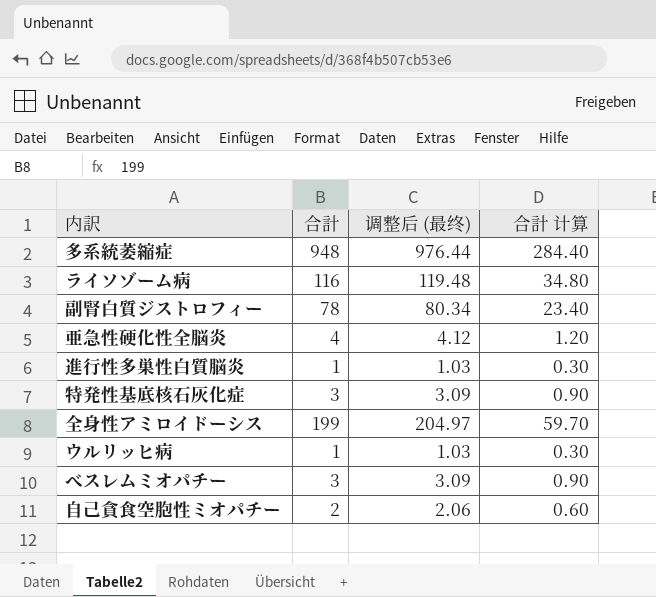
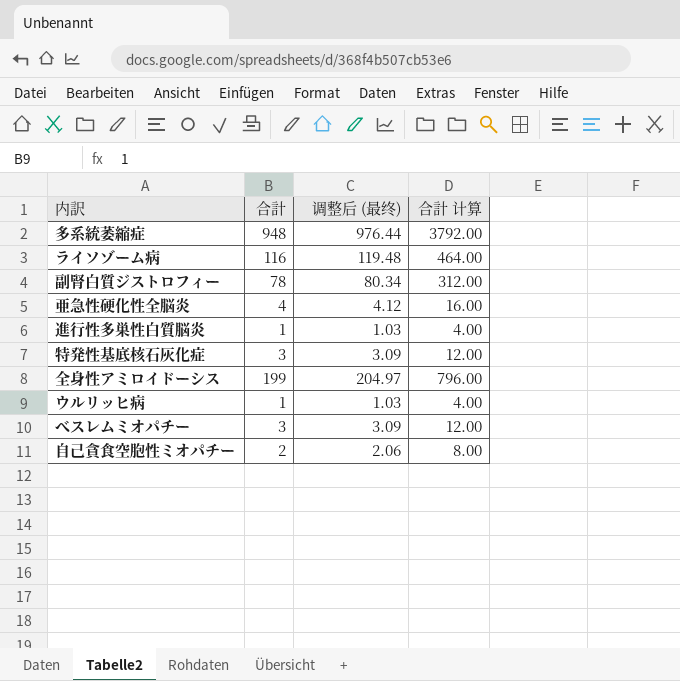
column 合計 计算 | formula: [合計] * 0.3 -> [合計] * 4

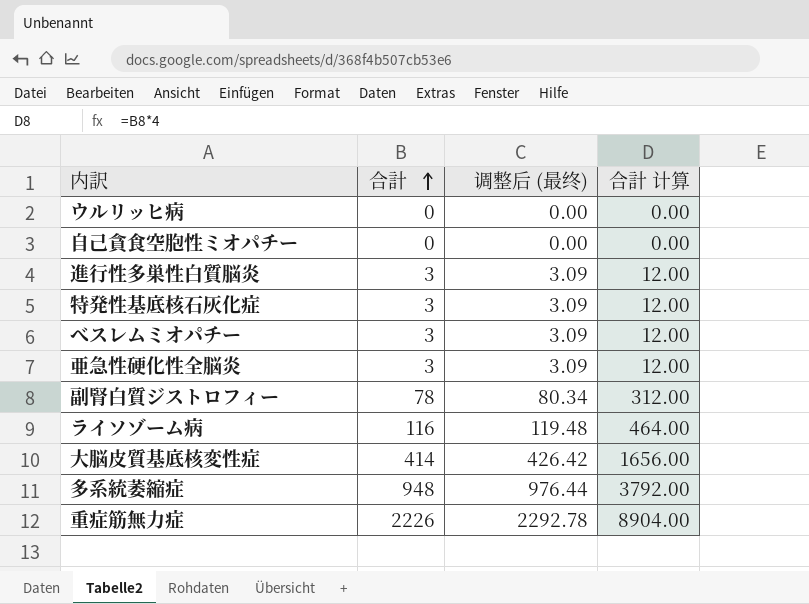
row order: none -> 合計 ascending
row 全身性アミロイドーシス: 199 | 204.97 | 796.00 -> none
ウルリッヒ病 | 合計: 1 -> 0
ウルリッヒ病 | 调整后 (最终): 1.03 -> 0.00
ウルリッヒ病 | 合計 计算: 4.00 -> 0.00
自己貪食空胞性ミオパチー | 合計: 2 -> 0
自己貪食空胞性ミオパチー | 调整后 (最终): 2.06 -> 0.00
自己貪食空胞性ミオパチー | 合計 计算: 8.00 -> 0.00
進行性多巣性白質脳炎 | 合計: 1 -> 3
進行性多巣性白質脳炎 | 调整后 (最终): 1.03 -> 3.09
進行性多巣性白質脳炎 | 合計 计算: 4.00 -> 12.00
亜急性硬化性全脳炎 | 合計: 4 -> 3
亜急性硬化性全脳炎 | 调整后 (最终): 4.12 -> 3.09
亜急性硬化性全脳炎 | 合計 计算: 16.00 -> 12.00
row 大脳皮質基底核変性症: none -> 414 | 426.42 | 1656.00
row 重症筋無力症: none -> 2226 | 2292.78 | 8904.00

